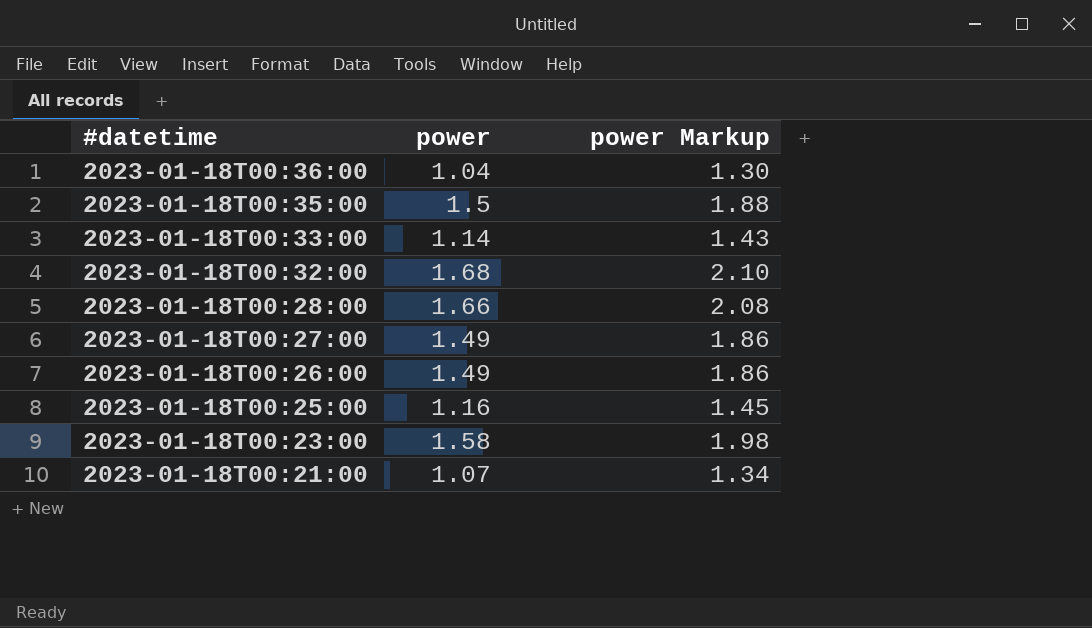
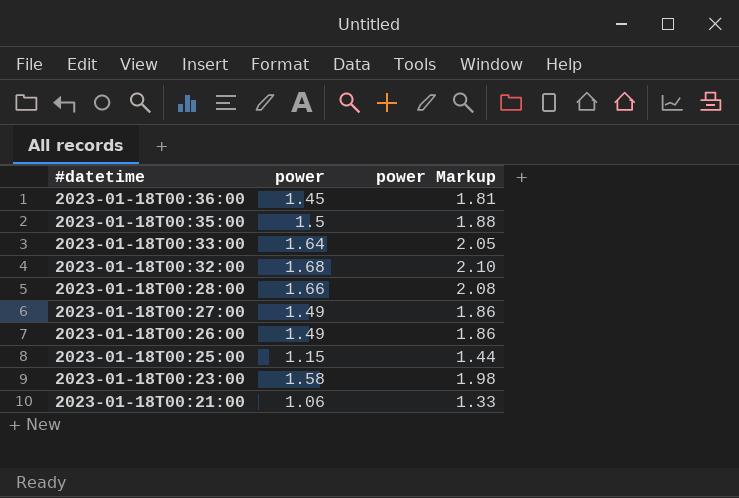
2023-01-18T00:36:00 | power: 1.04 -> 1.45
2023-01-18T00:36:00 | power Markup: 1.30 -> 1.81
2023-01-18T00:33:00 | power: 1.14 -> 1.64
2023-01-18T00:33:00 | power Markup: 1.43 -> 2.05
2023-01-18T00:25:00 | power: 1.16 -> 1.15
2023-01-18T00:25:00 | power Markup: 1.45 -> 1.44
2023-01-18T00:21:00 | power: 1.07 -> 1.06
2023-01-18T00:21:00 | power Markup: 1.34 -> 1.33

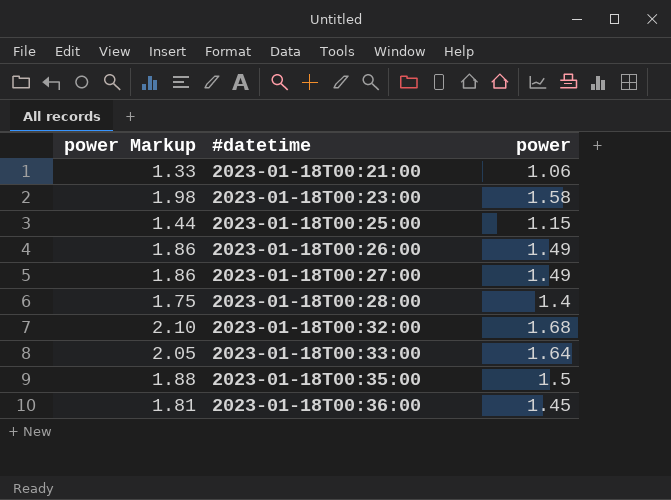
row order: #datetime descending -> #datetime ascending
column power Markup | position: 3 -> 1
2023-01-18T00:28:00 | power Markup: 2.08 -> 1.75
2023-01-18T00:28:00 | power: 1.66 -> 1.4

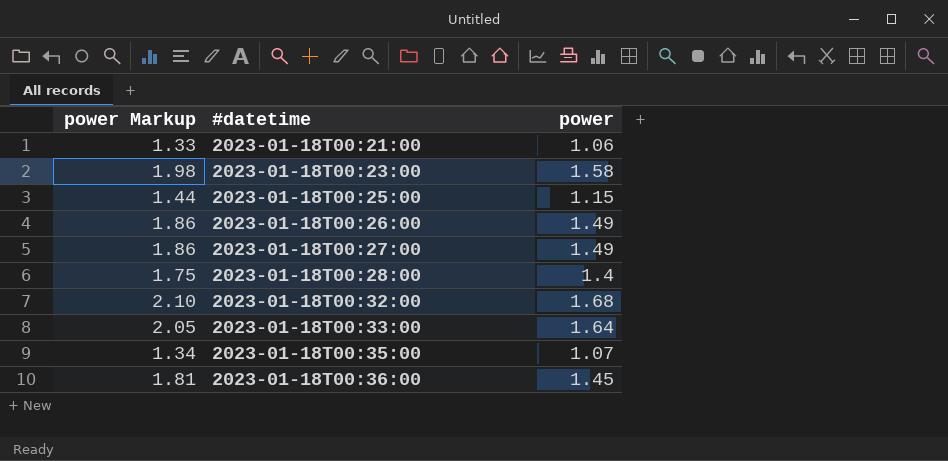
2023-01-18T00:35:00 | power Markup: 1.88 -> 1.34
2023-01-18T00:35:00 | power: 1.5 -> 1.07

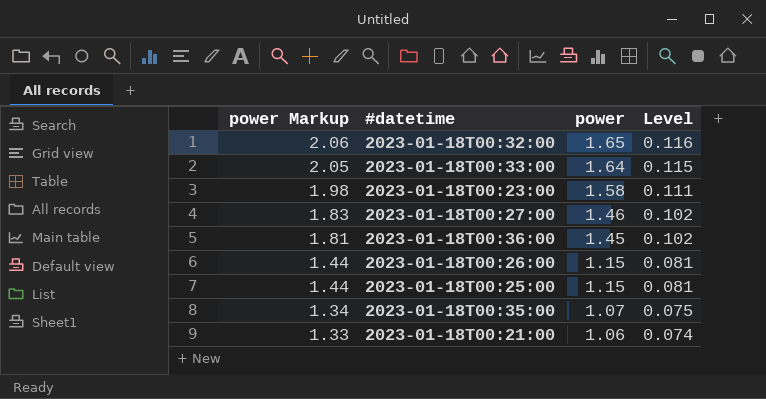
row order: #datetime ascending -> power Markup descending
column Level | formula: none -> [power] * 0.07
row 2023-01-18T00:28:00: 1.75 | 1.4 -> none
2023-01-18T00:32:00 | power Markup: 2.10 -> 2.06
2023-01-18T00:32:00 | power: 1.68 -> 1.65
2023-01-18T00:27:00 | power Markup: 1.86 -> 1.83
2023-01-18T00:27:00 | power: 1.49 -> 1.46
2023-01-18T00:26:00 | power Markup: 1.86 -> 1.44
2023-01-18T00:26:00 | power: 1.49 -> 1.15

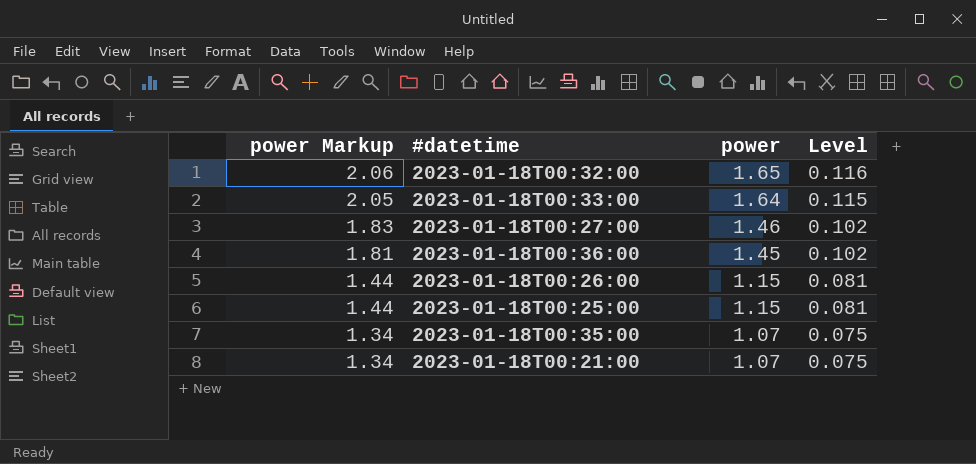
row 2023-01-18T00:23:00: 1.98 | 1.58 | 0.111 -> none
2023-01-18T00:21:00 | power Markup: 1.33 -> 1.34
2023-01-18T00:21:00 | power: 1.06 -> 1.07
2023-01-18T00:21:00 | Level: 0.074 -> 0.075

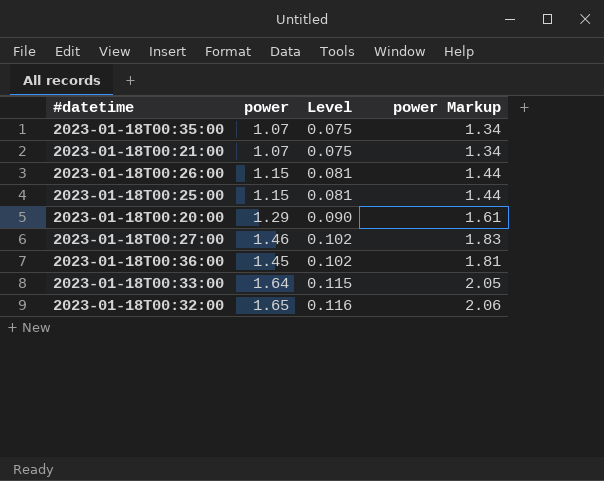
row order: power Markup descending -> Level ascending
column power Markup | position: 1 -> 4
row 2023-01-18T00:20:00: none -> 1.29 | 0.090 | 1.61

